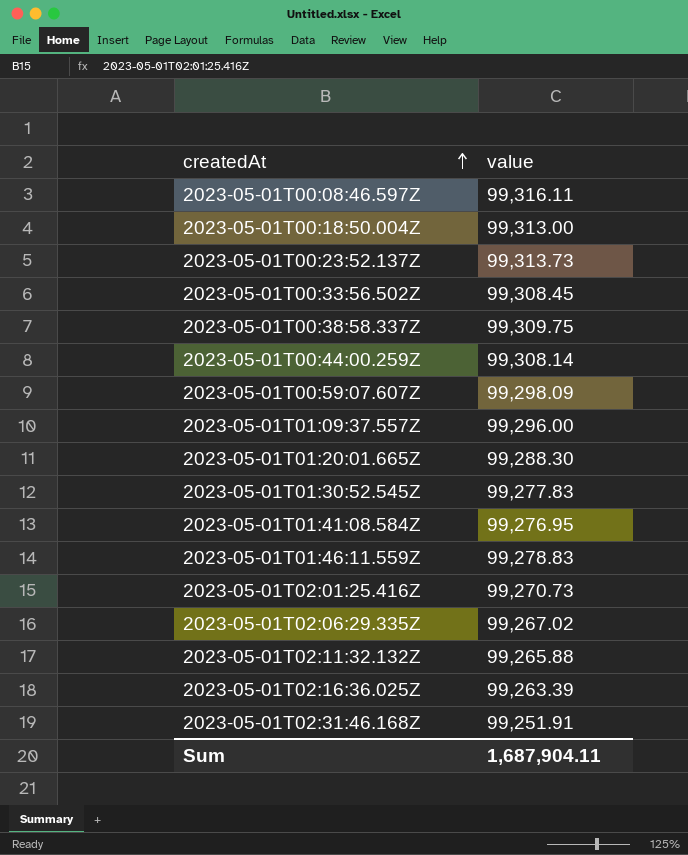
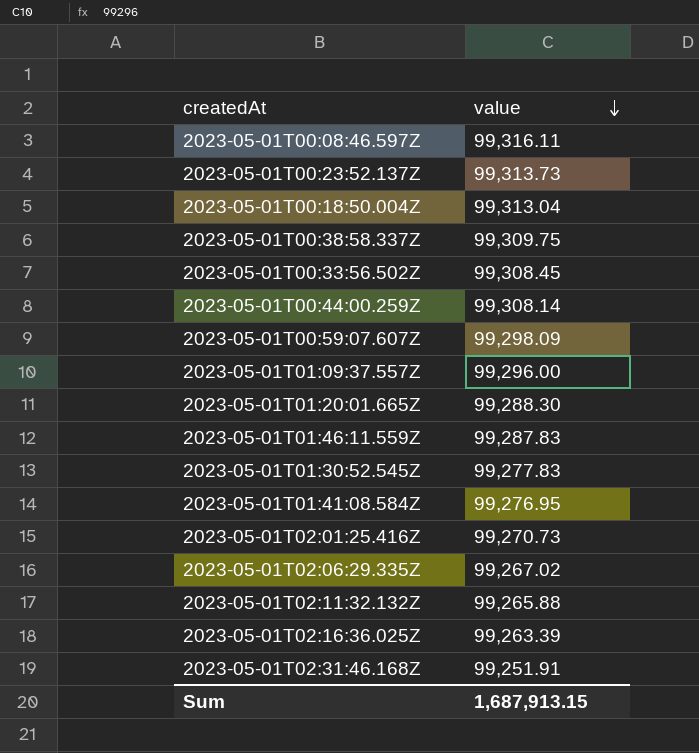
row order: createdAt ascending -> value descending
2023-05-01T00:18:50.004Z | value: 99,313.00 -> 99,313.04
2023-05-01T01:46:11.559Z | value: 99,278.83 -> 99,287.83
Sum | value: 1,687,904.11 -> 1,687,913.15

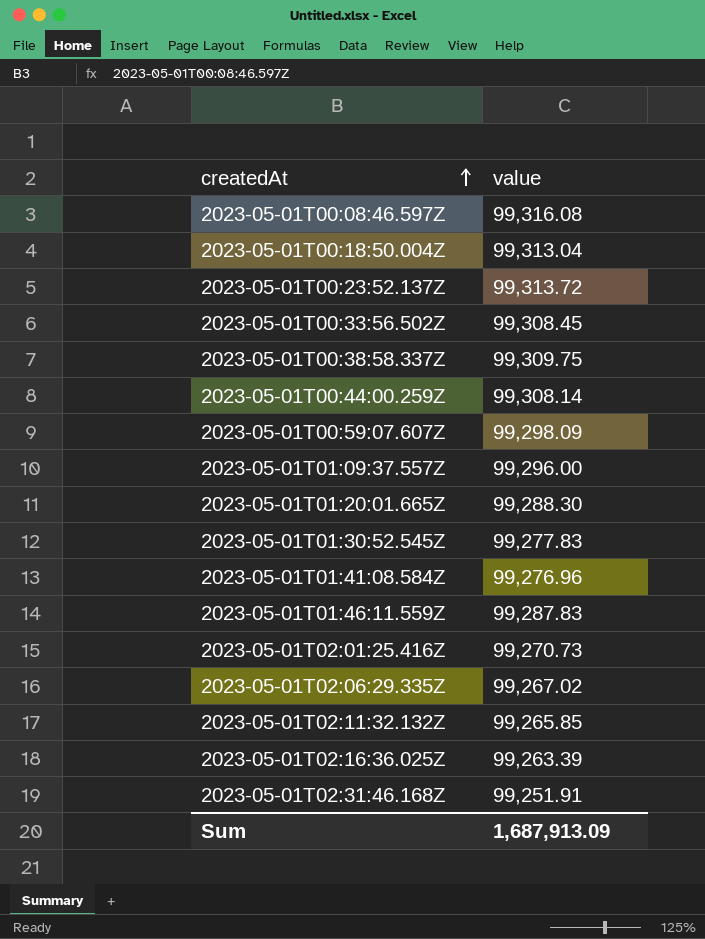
row order: value descending -> createdAt ascending
2023-05-01T00:08:46.597Z | value: 99,316.11 -> 99,316.08
2023-05-01T00:23:52.137Z | value: 99,313.73 -> 99,313.72
2023-05-01T01:41:08.584Z | value: 99,276.95 -> 99,276.96
2023-05-01T02:11:32.132Z | value: 99,265.88 -> 99,265.85
Sum | value: 1,687,913.15 -> 1,687,913.09

